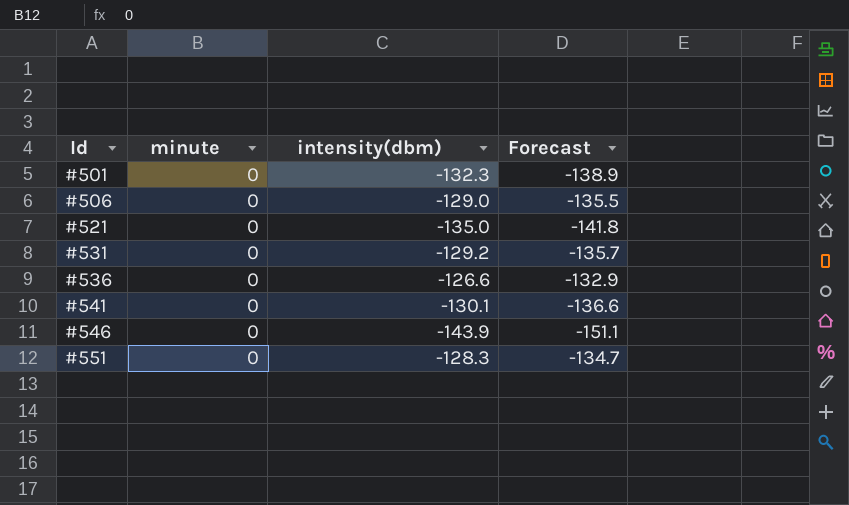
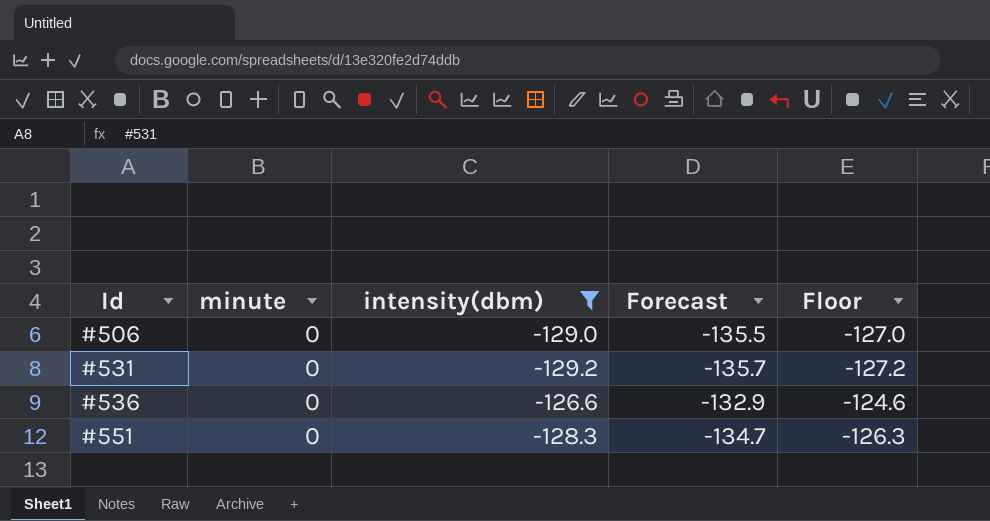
filter: none -> intensity(dbm) >= -129.2
column Floor | formula: none -> [intensity(dbm)] + 2

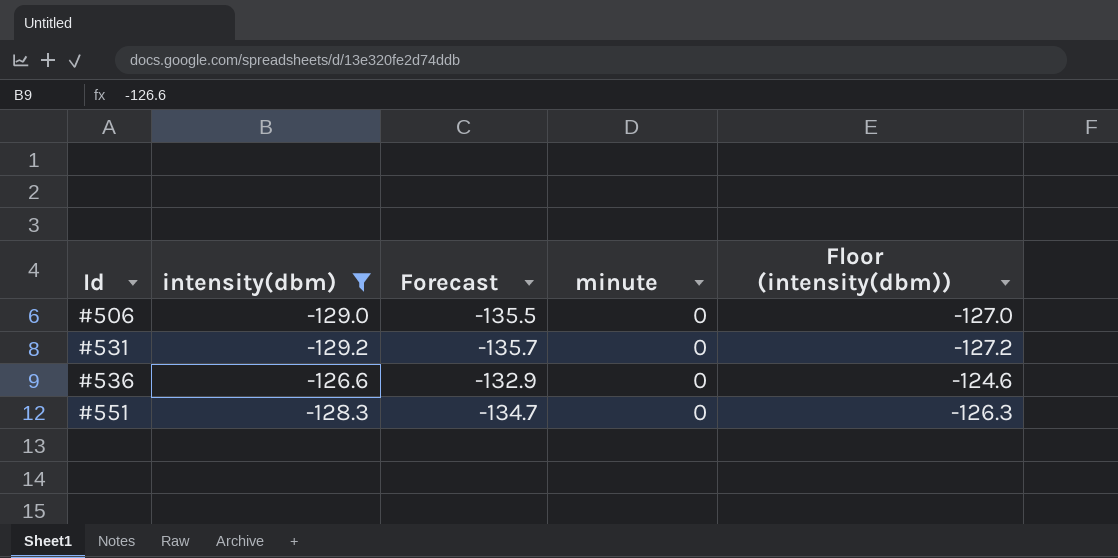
column minute | position: 2 -> 4
column name: Floor -> Floor (intensity(dbm))

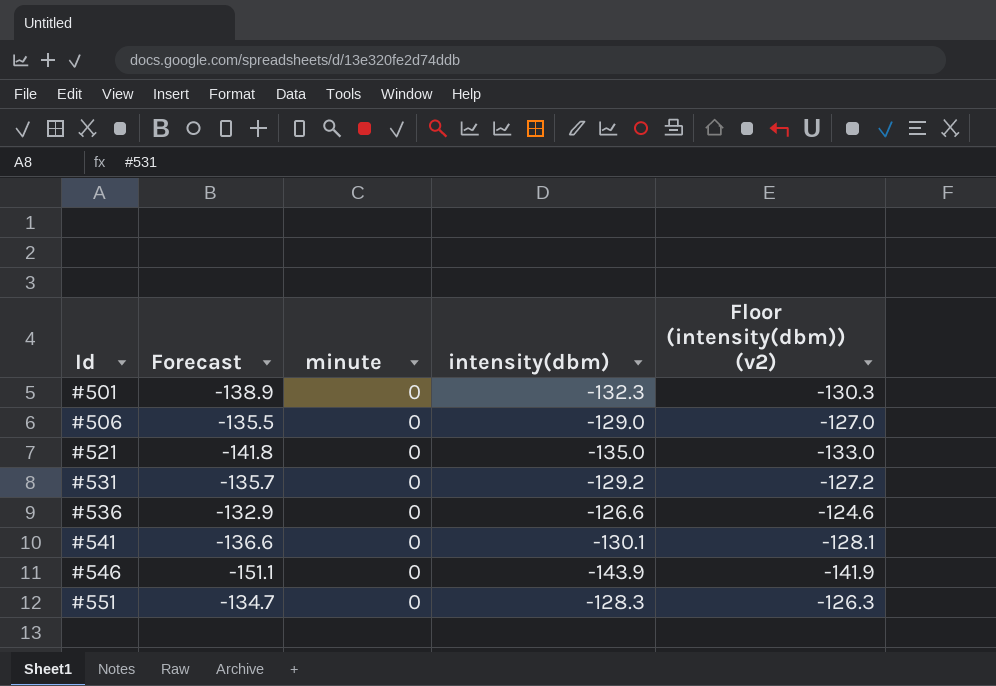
filter: intensity(dbm) >= -129.2 -> none
column intensity(dbm) | position: 2 -> 4
column name: Floor (intensity(dbm)) -> Floor (intensity(dbm)) (v2)

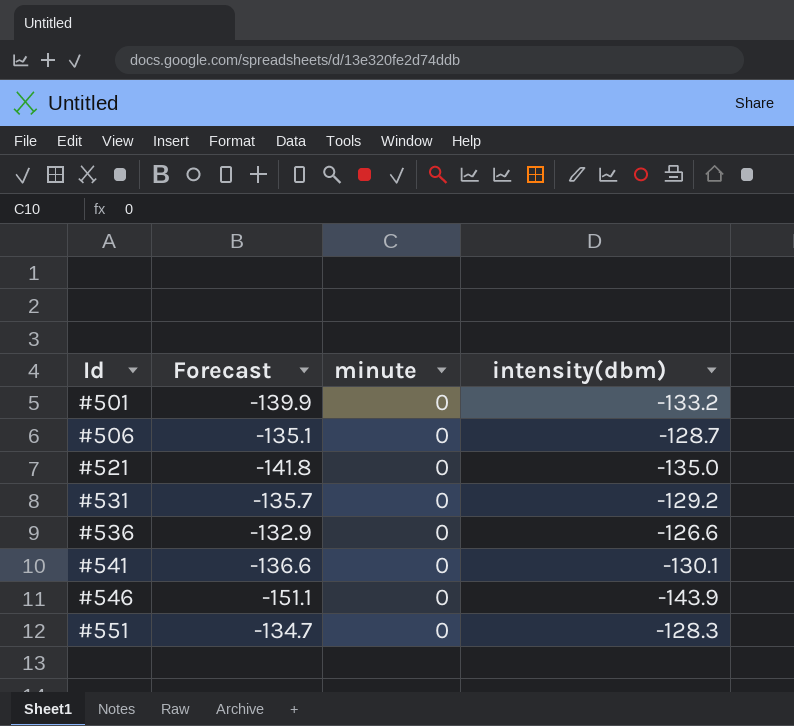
column Floor (intensity(dbm)) (v2) | formula: [intensity(dbm)] + 2 -> none
#501 | Forecast: -138.9 -> -139.9
#501 | intensity(dbm): -132.3 -> -133.2
#506 | Forecast: -135.5 -> -135.1
#506 | intensity(dbm): -129.0 -> -128.7

